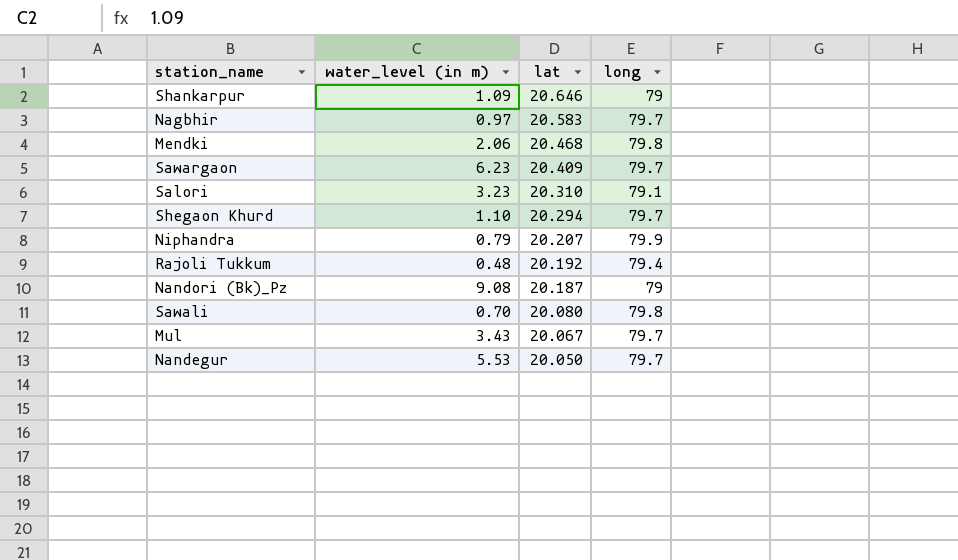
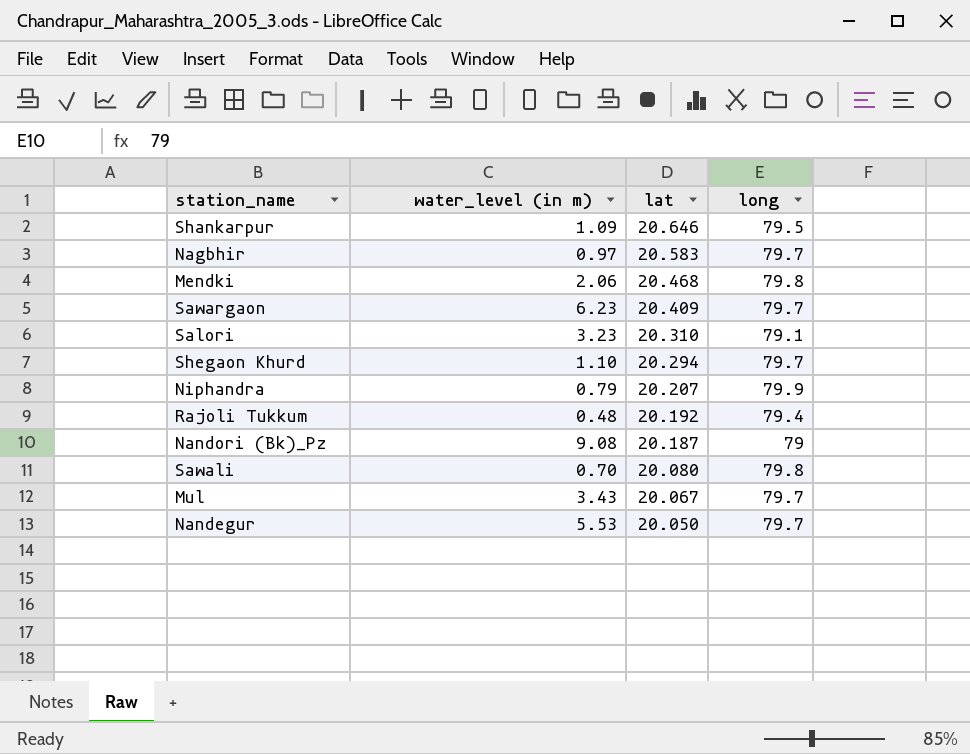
Shankarpur | long: 79 -> 79.5

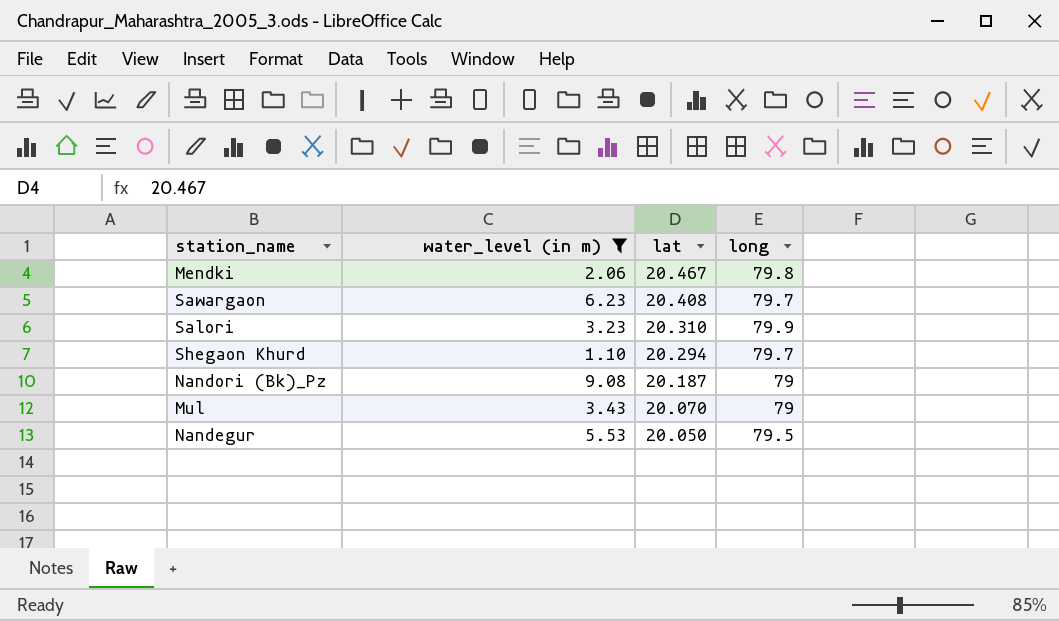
filter: none -> water_level (in m) >= 1.10
Mendki | lat: 20.468 -> 20.467
Sawargaon | lat: 20.409 -> 20.408
Salori | long: 79.1 -> 79.9
Mul | lat: 20.067 -> 20.070
Mul | long: 79.7 -> 79
Nandegur | long: 79.7 -> 79.5

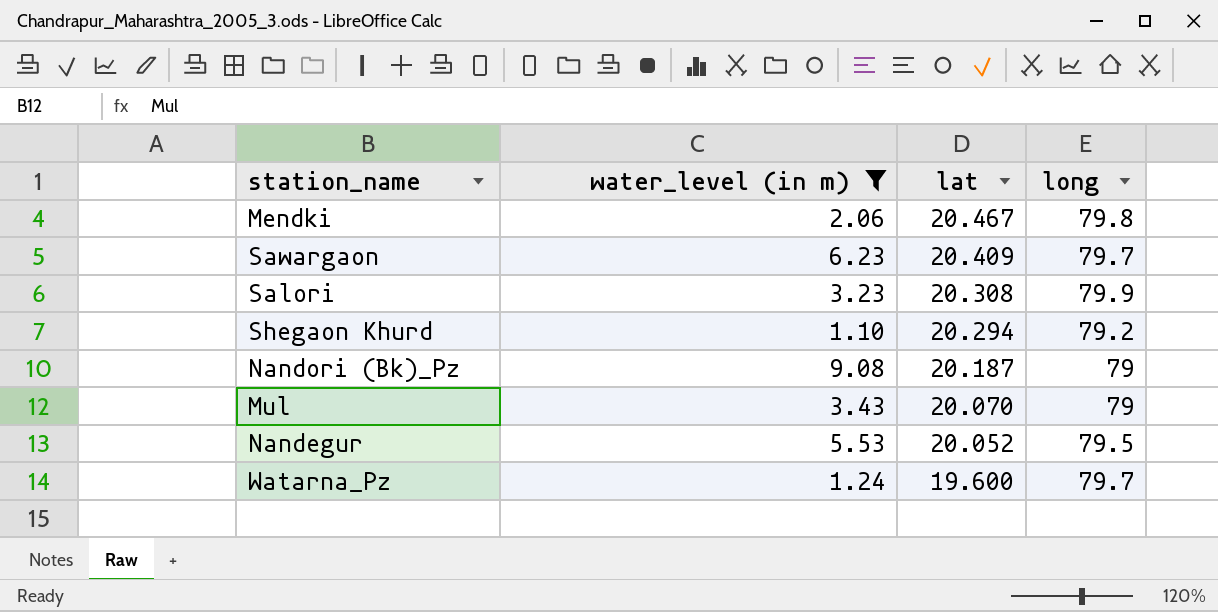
Sawargaon | lat: 20.408 -> 20.409
Salori | lat: 20.310 -> 20.308
Shegaon Khurd | long: 79.7 -> 79.2
Nandegur | lat: 20.050 -> 20.052
row Watarna_Pz: none -> 1.24 | 19.600 | 79.7

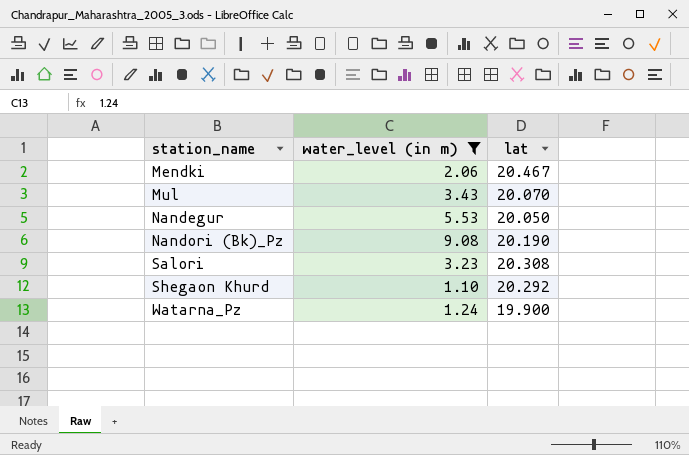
row order: lat descending -> station_name ascending
column long | position: 4 -> none
row Sawargaon: 6.23 | 20.409 | 79.7 -> none
Nandegur | lat: 20.052 -> 20.050
Nandori (Bk)_Pz | lat: 20.187 -> 20.190
Shegaon Khurd | lat: 20.294 -> 20.292
Watarna_Pz | lat: 19.600 -> 19.900

